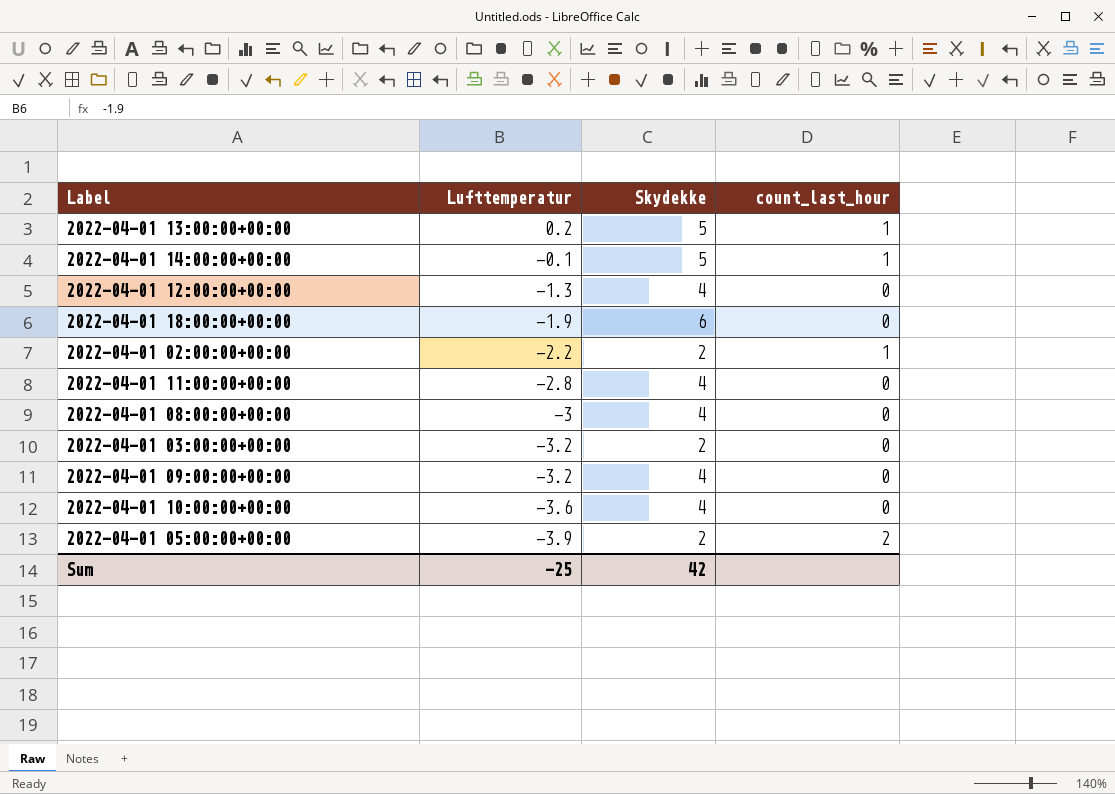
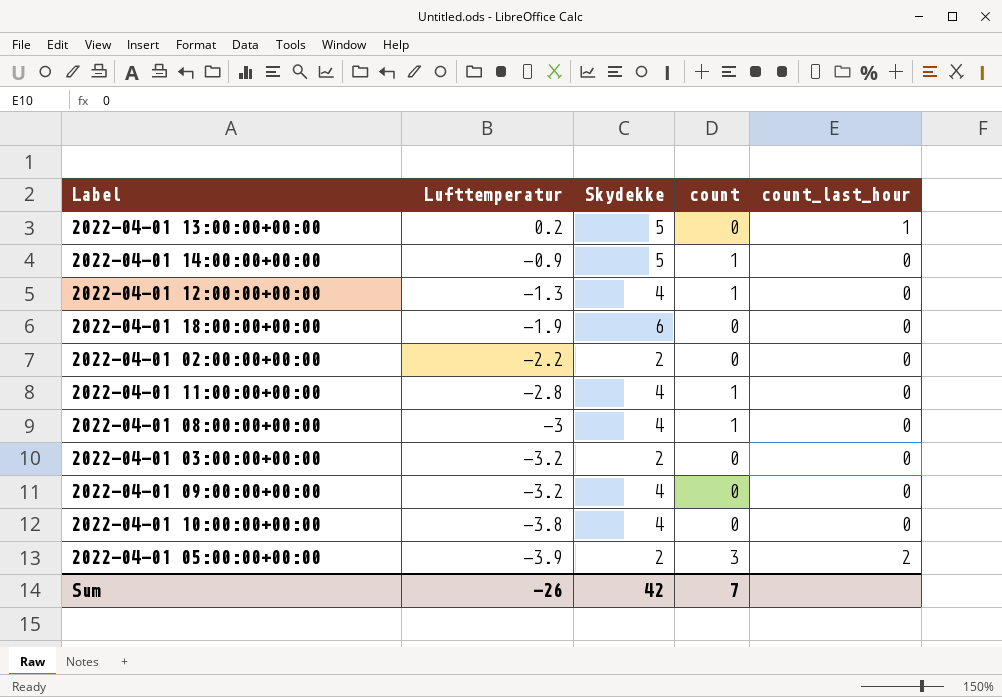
column count | position: none -> 4
2022-04-01 14:00:00+00:00 | Lufttemperatur: -0.1 -> -0.9
2022-04-01 14:00:00+00:00 | count_last_hour: 1 -> 0
2022-04-01 02:00:00+00:00 | count_last_hour: 1 -> 0
2022-04-01 10:00:00+00:00 | Lufttemperatur: -3.6 -> -3.8
Sum | Lufttemperatur: -25 -> -26

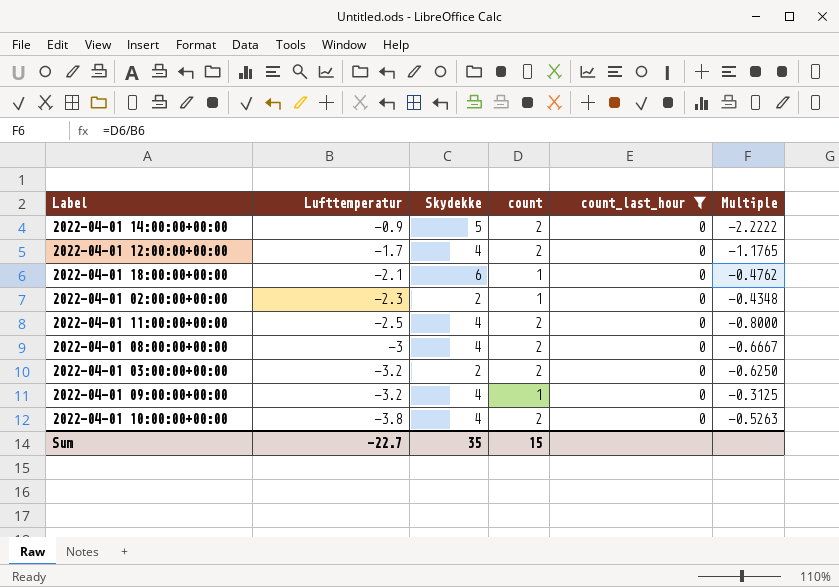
filter: none -> count_last_hour = 0
column Multiple | formula: none -> [count] / [Lufttemperatur]
2022-04-01 14:00:00+00:00 | count: 1 -> 2
2022-04-01 12:00:00+00:00 | Lufttemperatur: -1.3 -> -1.7
2022-04-01 12:00:00+00:00 | count: 1 -> 2
2022-04-01 18:00:00+00:00 | Lufttemperatur: -1.9 -> -2.1
2022-04-01 18:00:00+00:00 | count: 0 -> 1
2022-04-01 02:00:00+00:00 | Lufttemperatur: -2.2 -> -2.3
2022-04-01 02:00:00+00:00 | count: 0 -> 1
2022-04-01 11:00:00+00:00 | Lufttemperatur: -2.8 -> -2.5
2022-04-01 11:00:00+00:00 | count: 1 -> 2
2022-04-01 08:00:00+00:00 | count: 1 -> 2
2022-04-01 03:00:00+00:00 | count: 0 -> 2
2022-04-01 09:00:00+00:00 | count: 0 -> 1
2022-04-01 10:00:00+00:00 | count: 0 -> 2
Sum | Lufttemperatur: -26 -> -22.7
Sum | Skydekke: 42 -> 35
Sum | count: 7 -> 15

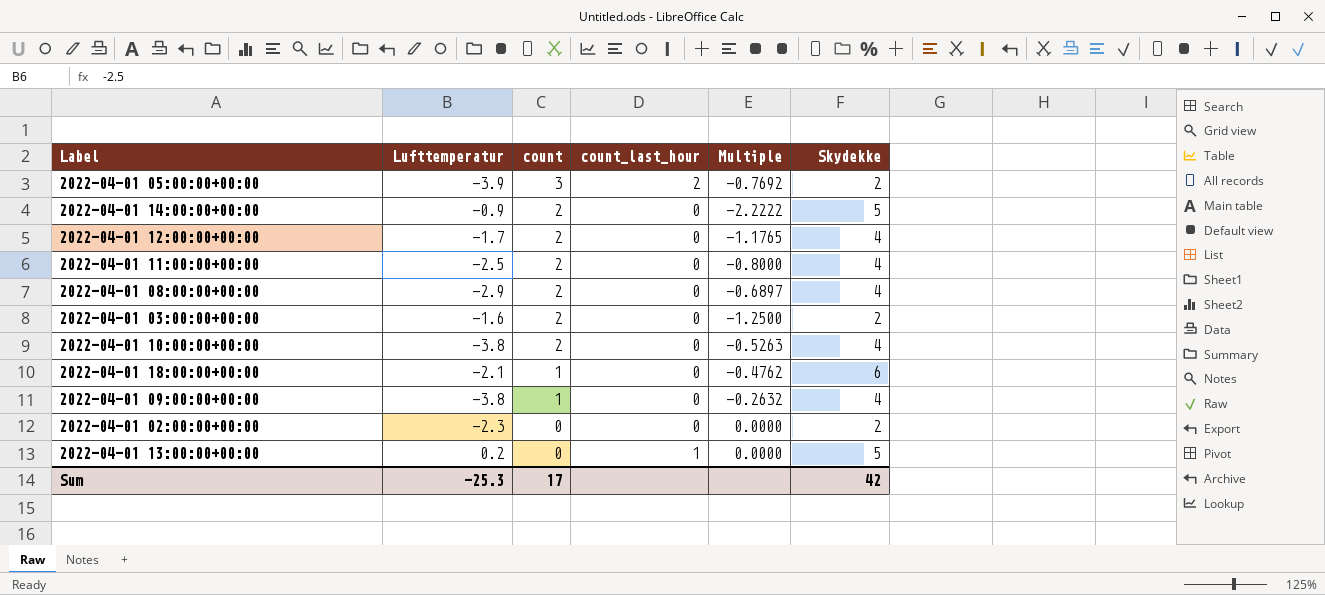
filter: count_last_hour = 0 -> none
row order: Lufttemperatur descending -> count descending
column Skydekke | position: 3 -> 6
2022-04-01 08:00:00+00:00 | Lufttemperatur: -3 -> -2.9
2022-04-01 08:00:00+00:00 | Multiple: -0.6667 -> -0.6897
2022-04-01 03:00:00+00:00 | Lufttemperatur: -3.2 -> -1.6
2022-04-01 03:00:00+00:00 | Multiple: -0.6250 -> -1.2500
2022-04-01 09:00:00+00:00 | Lufttemperatur: -3.2 -> -3.8
2022-04-01 09:00:00+00:00 | Multiple: -0.3125 -> -0.2632
2022-04-01 02:00:00+00:00 | count: 1 -> 0
2022-04-01 02:00:00+00:00 | Multiple: -0.4348 -> 0.0000
Sum | Lufttemperatur: -22.7 -> -25.3
Sum | count: 15 -> 17
Sum | Skydekke: 35 -> 42

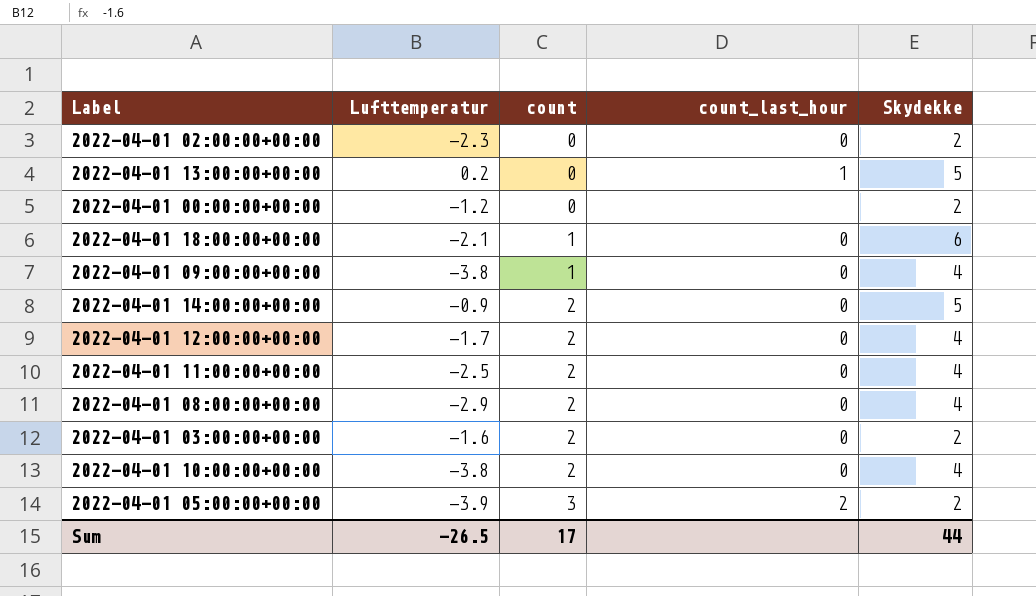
row order: count descending -> count ascending
column Multiple | formula: [count] / [Lufttemperatur] -> none
row 2022-04-01 00:00:00+00:00: none -> -1.2 | 0 | none | 2
Sum | Lufttemperatur: -25.3 -> -26.5
Sum | Skydekke: 42 -> 44

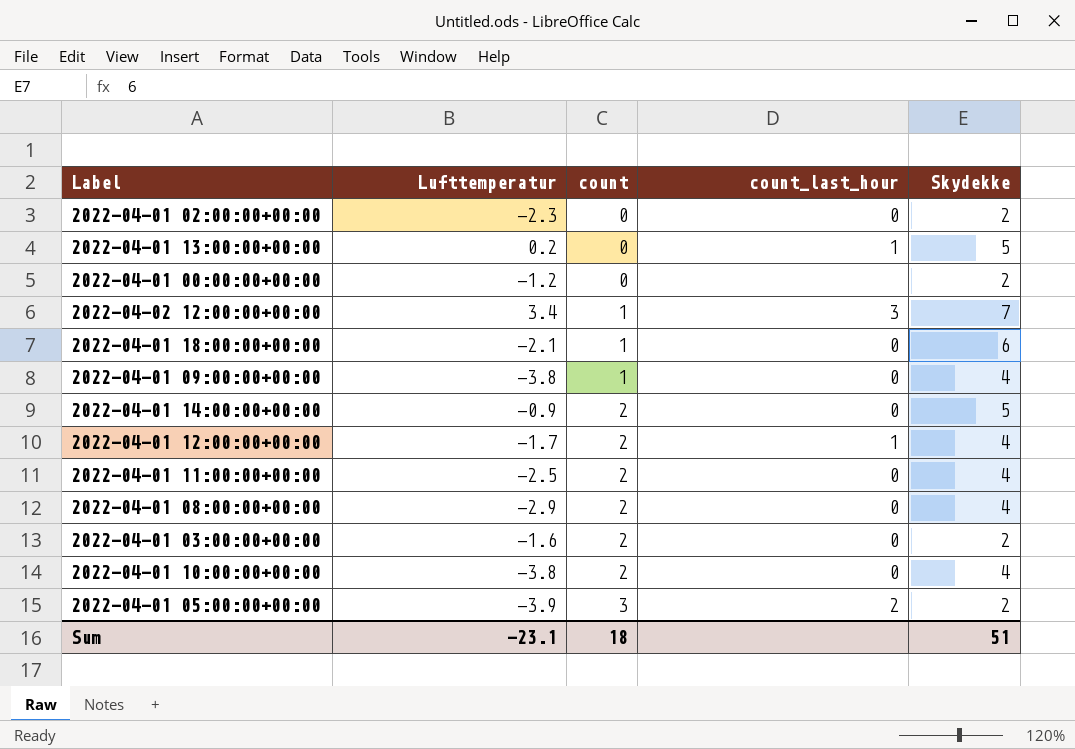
row 2022-04-02 12:00:00+00:00: none -> 3.4 | 1 | 3 | 7
2022-04-01 12:00:00+00:00 | count_last_hour: 0 -> 1
Sum | Lufttemperatur: -26.5 -> -23.1
Sum | count: 17 -> 18
Sum | Skydekke: 44 -> 51

